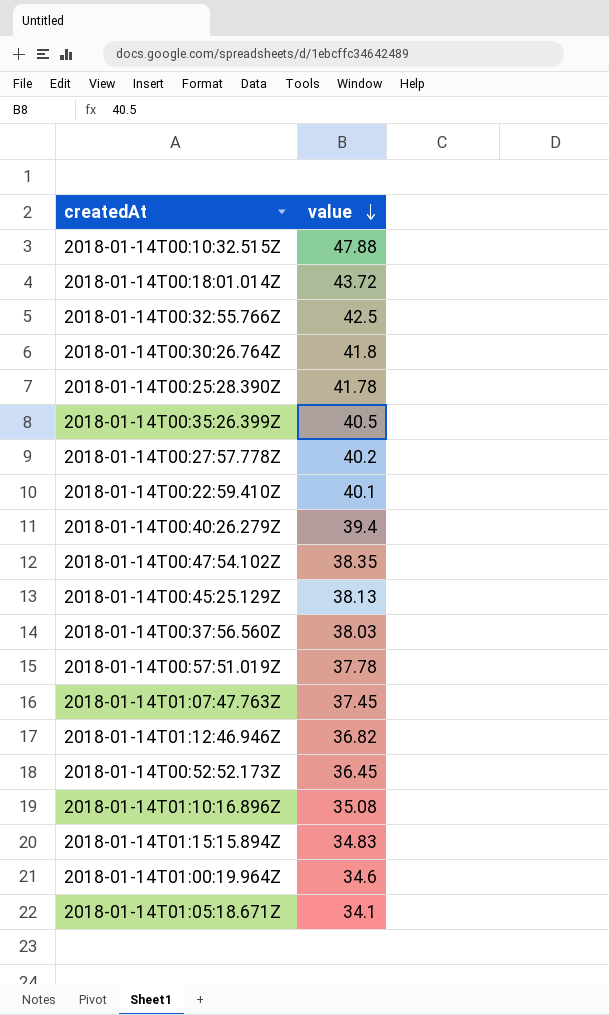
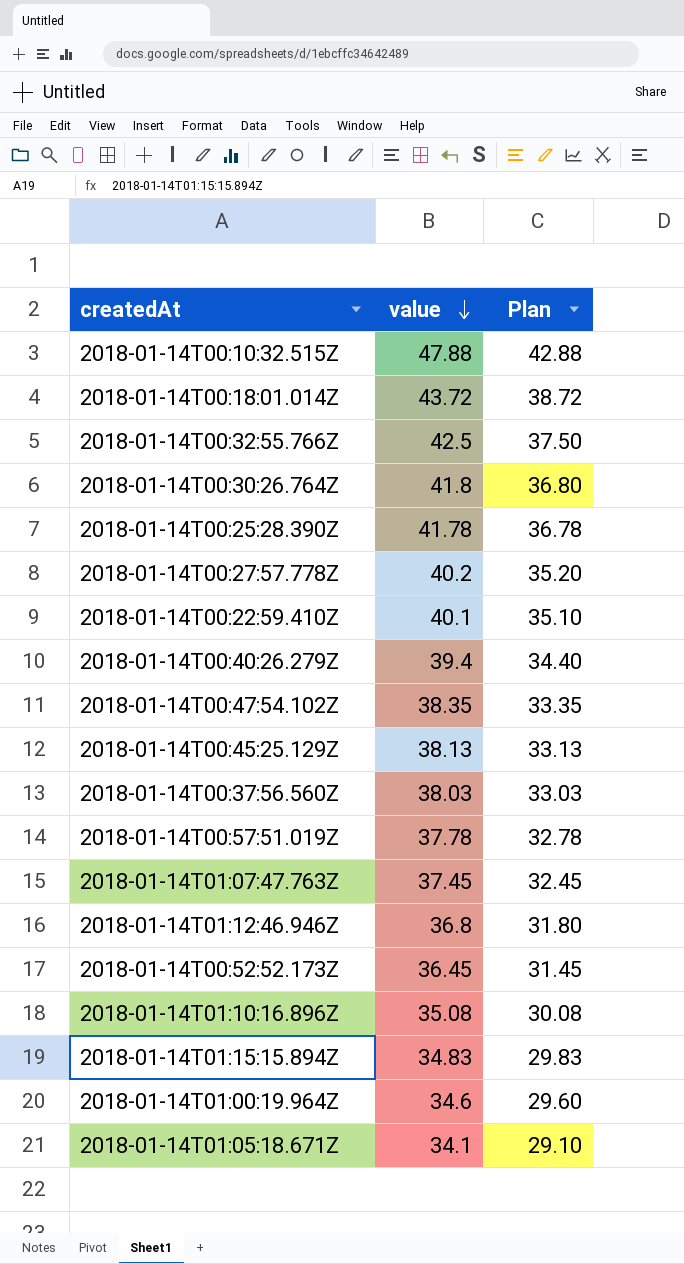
column Plan | formula: none -> [value] - 5
row 2018-01-14T00:35:26.399Z: 40.5 -> none
2018-01-14T01:12:46.946Z | value: 36.82 -> 36.8

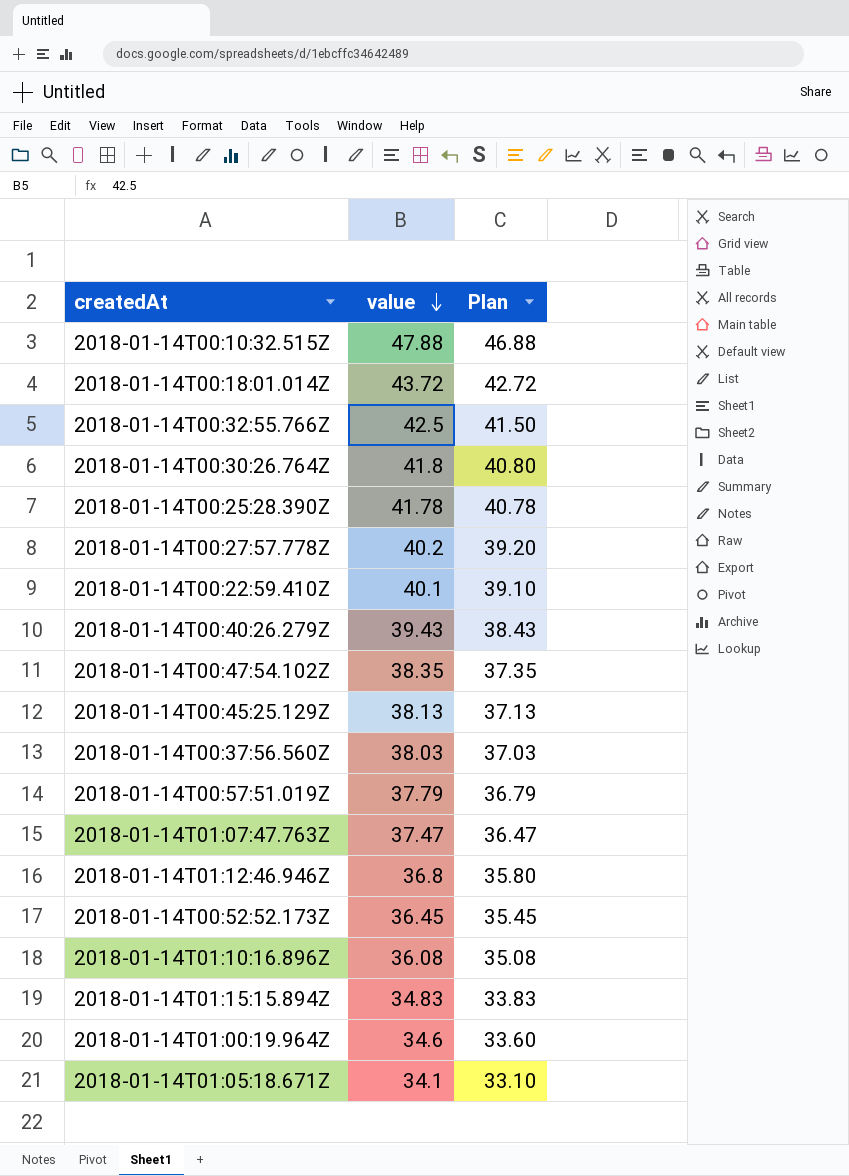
column Plan | formula: [value] - 5 -> [value] - 1
2018-01-14T00:40:26.279Z | value: 39.4 -> 39.43
2018-01-14T00:57:51.019Z | value: 37.78 -> 37.79
2018-01-14T01:07:47.763Z | value: 37.45 -> 37.47
2018-01-14T01:10:16.896Z | value: 35.08 -> 36.08

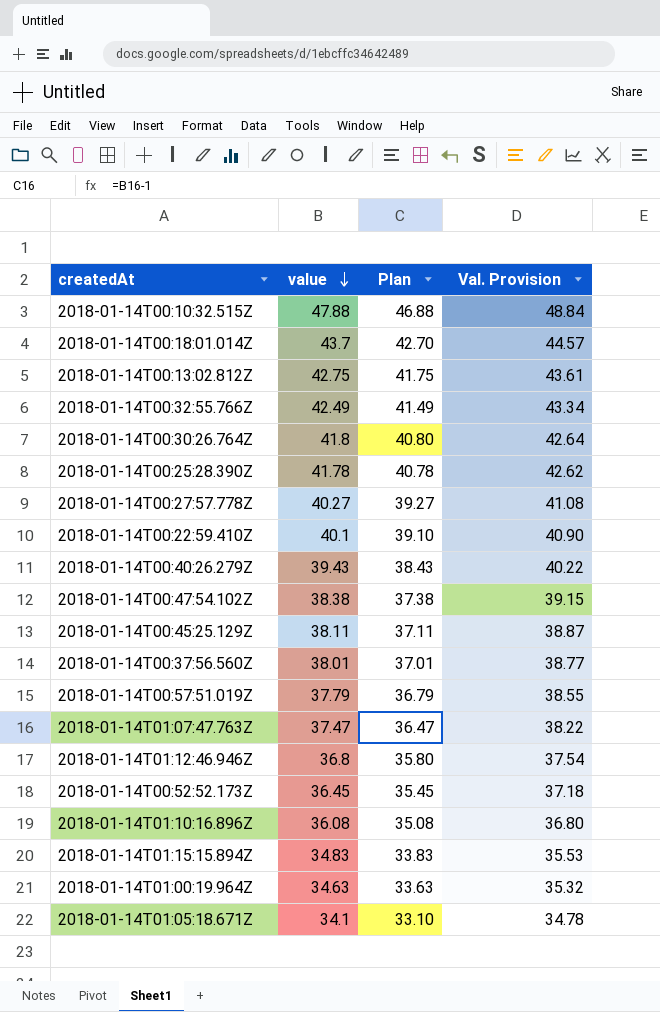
column Val. Provision | formula: none -> [value] * 1.02
2018-01-14T00:18:01.014Z | value: 43.72 -> 43.7
2018-01-14T00:18:01.014Z | Plan: 42.72 -> 42.70
row 2018-01-14T00:13:02.812Z: none -> 42.75 | 41.75 | 43.61
2018-01-14T00:32:55.766Z | value: 42.5 -> 42.49
2018-01-14T00:32:55.766Z | Plan: 41.50 -> 41.49
2018-01-14T00:27:57.778Z | value: 40.2 -> 40.27
2018-01-14T00:27:57.778Z | Plan: 39.20 -> 39.27
2018-01-14T00:47:54.102Z | value: 38.35 -> 38.38
2018-01-14T00:47:54.102Z | Plan: 37.35 -> 37.38
2018-01-14T00:45:25.129Z | value: 38.13 -> 38.11
2018-01-14T00:45:25.129Z | Plan: 37.13 -> 37.11
2018-01-14T00:37:56.560Z | value: 38.03 -> 38.01
2018-01-14T00:37:56.560Z | Plan: 37.03 -> 37.01
2018-01-14T01:00:19.964Z | value: 34.6 -> 34.63
2018-01-14T01:00:19.964Z | Plan: 33.60 -> 33.63

